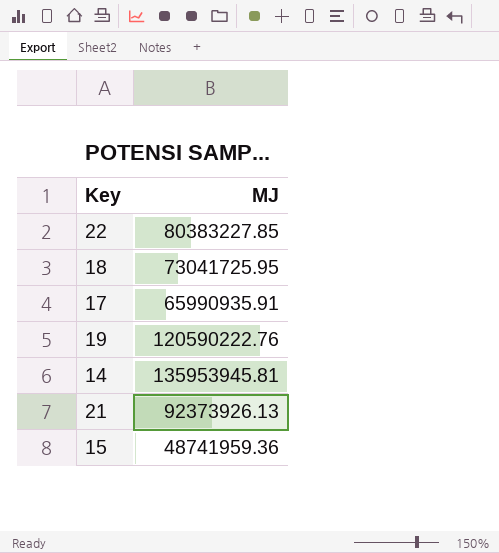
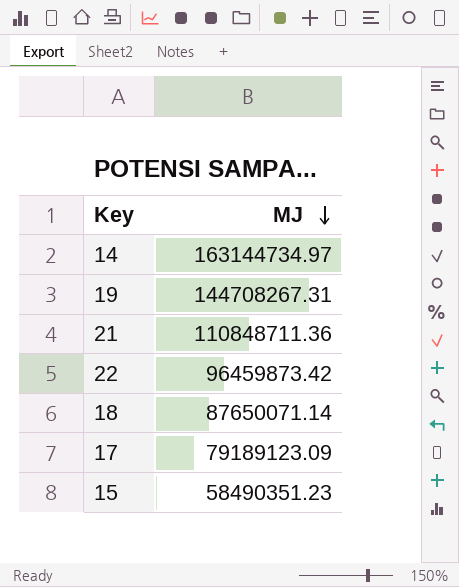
row order: none -> MJ descending
14 | MJ: 135953945.81 -> 163144734.97
19 | MJ: 120590222.76 -> 144708267.31
21 | MJ: 92373926.13 -> 110848711.36
22 | MJ: 80383227.85 -> 96459873.42
18 | MJ: 73041725.95 -> 87650071.14
17 | MJ: 65990935.91 -> 79189123.09
15 | MJ: 48741959.36 -> 58490351.23

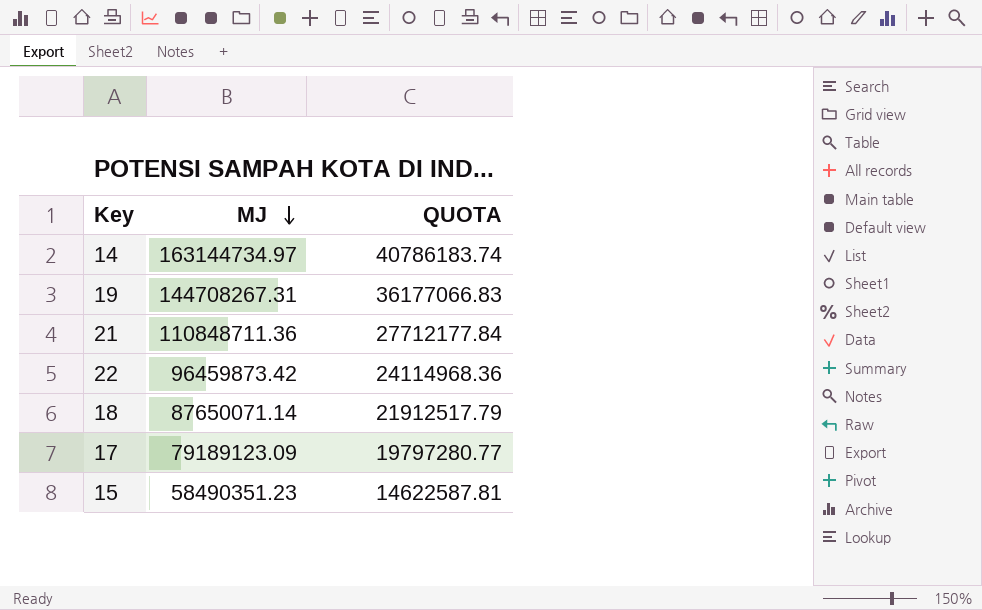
column QUOTA | formula: none -> [MJ] * 0.25

